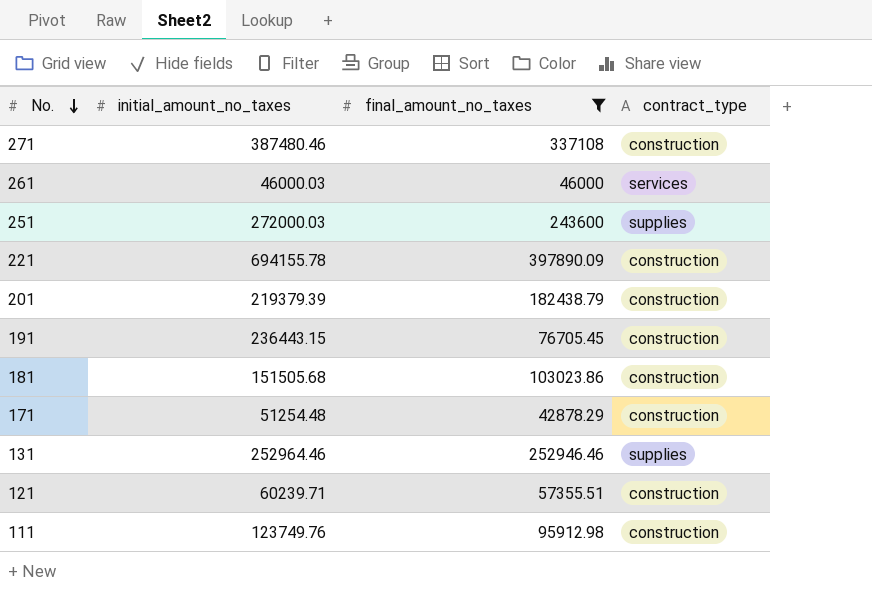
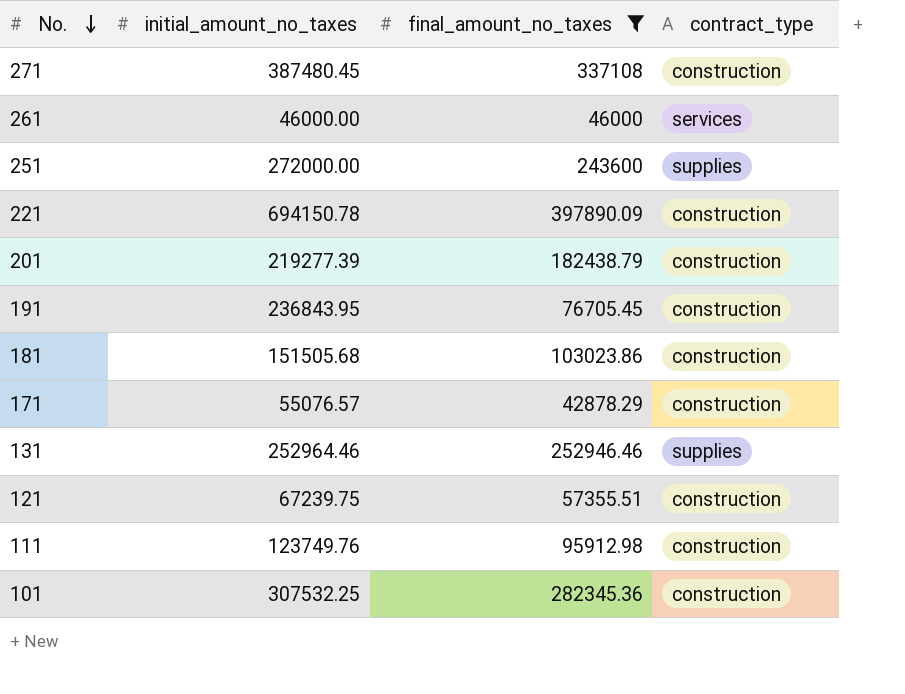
271 | initial_amount_no_taxes: 387480.46 -> 387480.45
261 | initial_amount_no_taxes: 46000.03 -> 46000.00
251 | initial_amount_no_taxes: 272000.03 -> 272000.00
221 | initial_amount_no_taxes: 694155.78 -> 694150.78
201 | initial_amount_no_taxes: 219379.39 -> 219277.39
191 | initial_amount_no_taxes: 236443.15 -> 236843.95
171 | initial_amount_no_taxes: 51254.48 -> 55076.57
121 | initial_amount_no_taxes: 60239.71 -> 67239.75
row 101: none -> 307532.25 | 282345.36 | construction

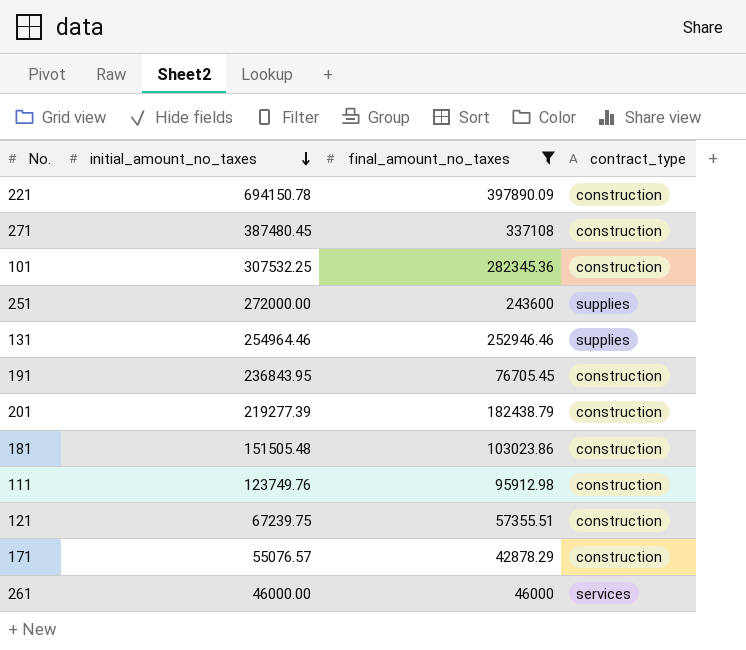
row order: No. descending -> initial_amount_no_taxes descending
131 | initial_amount_no_taxes: 252964.46 -> 254964.46
181 | initial_amount_no_taxes: 151505.68 -> 151505.48

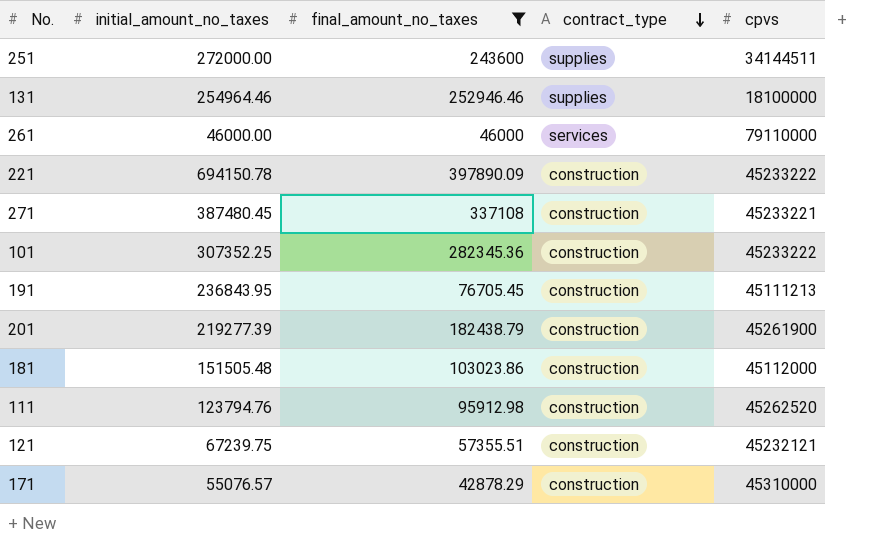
row order: initial_amount_no_taxes descending -> contract_type descending
column cpvs | position: none -> 5
101 | initial_amount_no_taxes: 307532.25 -> 307352.25
111 | initial_amount_no_taxes: 123749.76 -> 123794.76

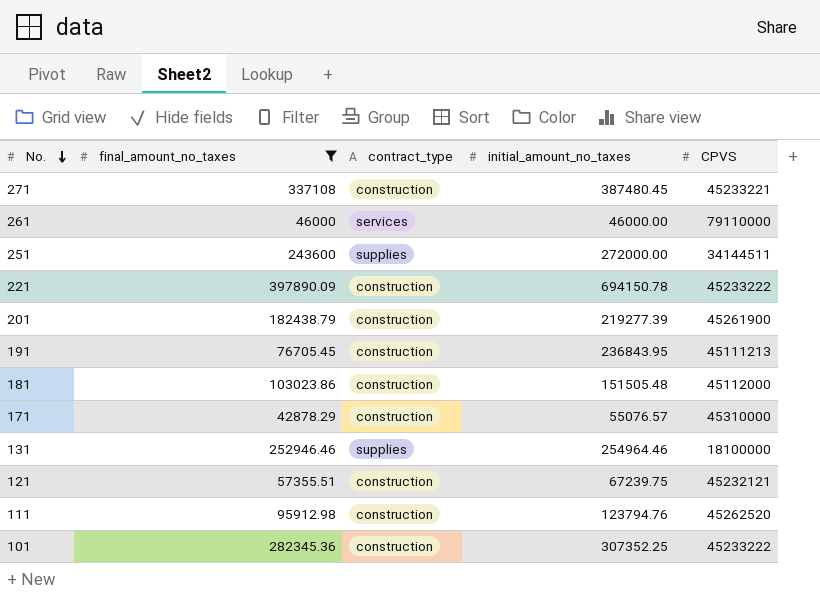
row order: contract_type descending -> No. descending
column initial_amount_no_taxes | position: 2 -> 4
column name: cpvs -> CPVS

